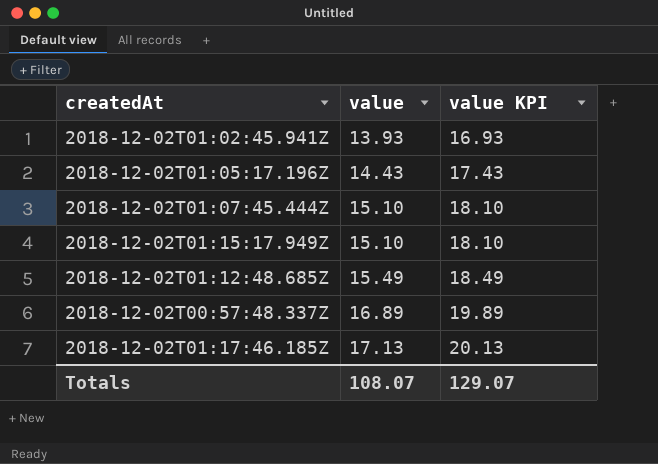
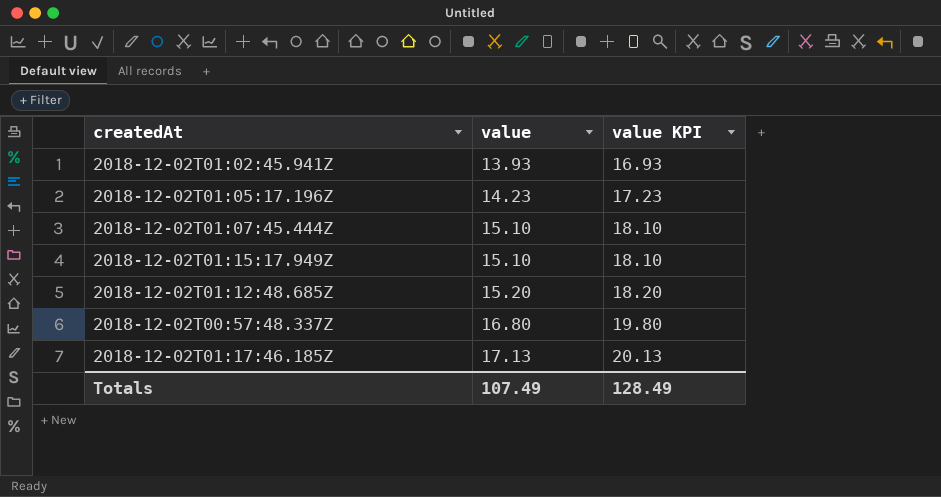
2018-12-02T01:05:17.196Z | value: 14.43 -> 14.23
2018-12-02T01:05:17.196Z | value KPI: 17.43 -> 17.23
2018-12-02T01:12:48.685Z | value: 15.49 -> 15.20
2018-12-02T01:12:48.685Z | value KPI: 18.49 -> 18.20
2018-12-02T00:57:48.337Z | value: 16.89 -> 16.80
2018-12-02T00:57:48.337Z | value KPI: 19.89 -> 19.80
Totals | value: 108.07 -> 107.49
Totals | value KPI: 129.07 -> 128.49

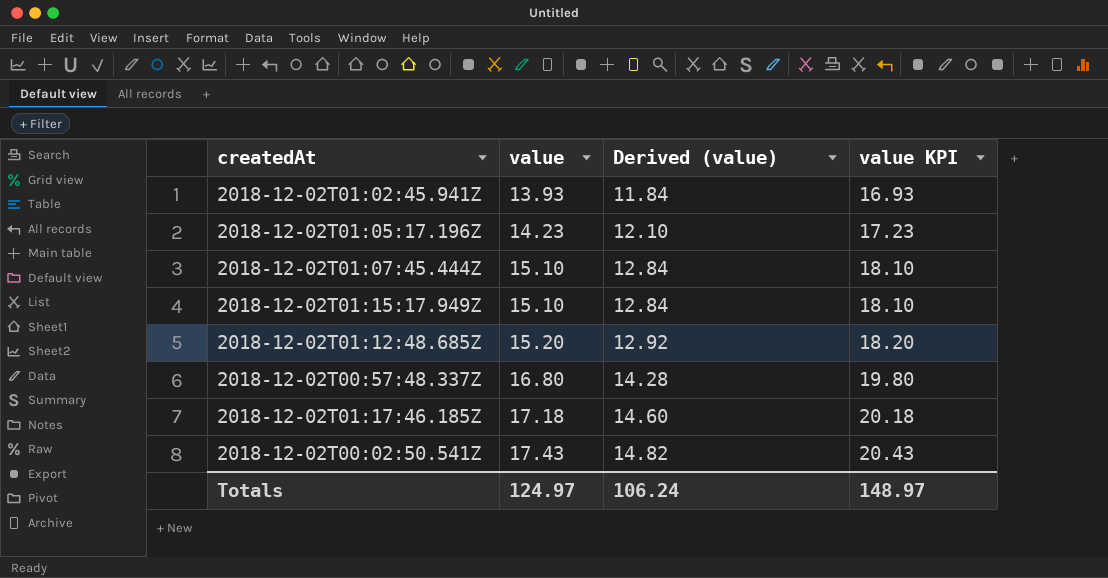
column Derived (value) | formula: none -> [value] * 0.85
2018-12-02T01:17:46.185Z | value: 17.13 -> 17.18
2018-12-02T01:17:46.185Z | value KPI: 20.13 -> 20.18
row 2018-12-02T00:02:50.541Z: none -> 17.43 | 14.82 | 20.43
Totals | value: 107.49 -> 124.97
Totals | value KPI: 128.49 -> 148.97

